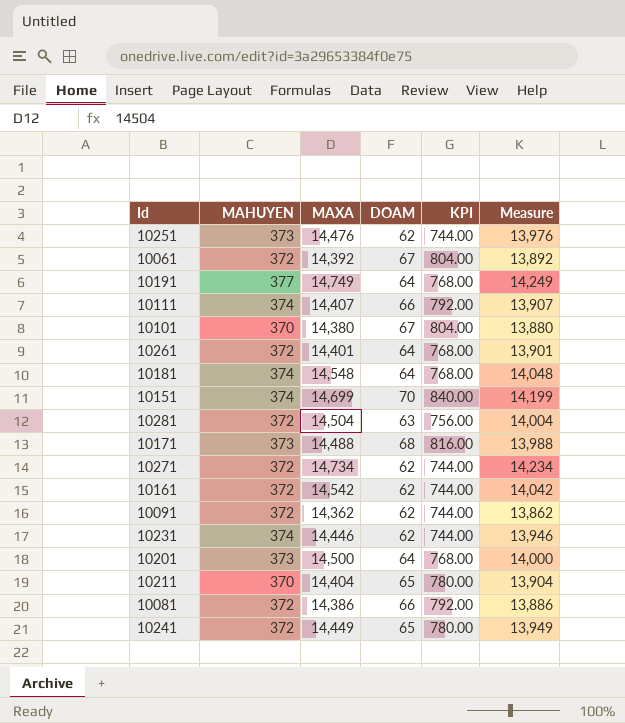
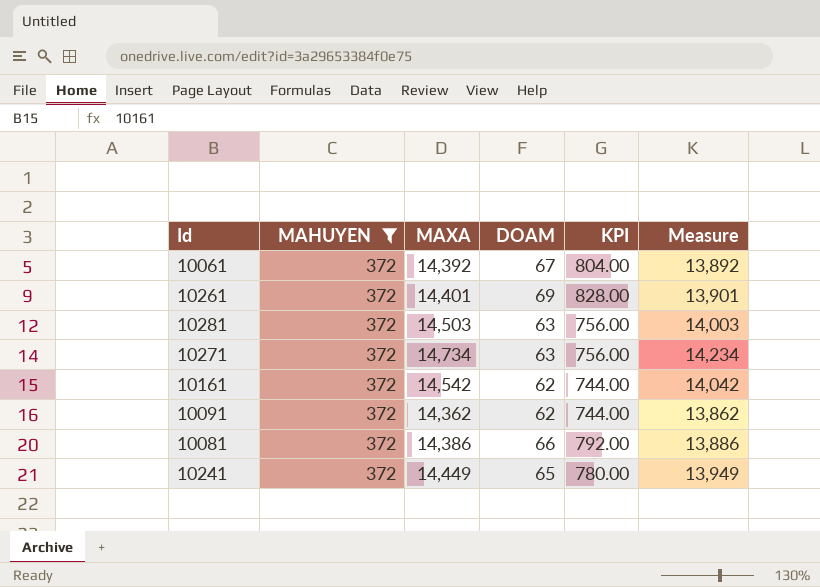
filter: none -> MAHUYEN = 372
10261 | DOAM: 64 -> 69
10261 | KPI: 768.00 -> 828.00
10281 | MAXA: 14,504 -> 14,503
10281 | Measure: 14,004 -> 14,003
10271 | DOAM: 62 -> 63
10271 | KPI: 744.00 -> 756.00

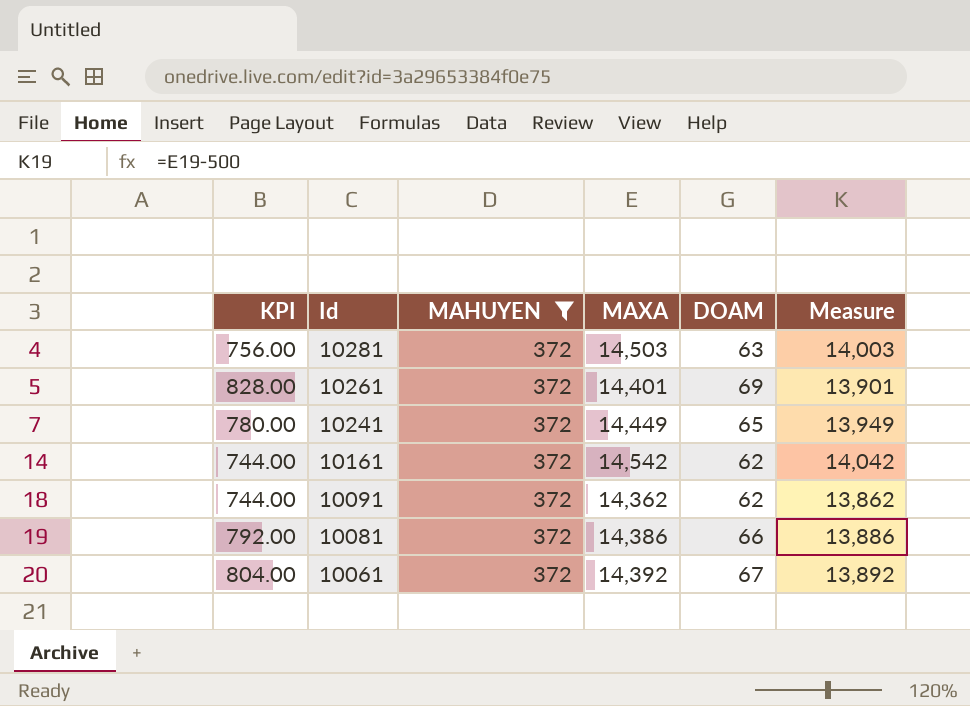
row order: none -> Id descending
column KPI | position: 5 -> 1
row 10271: 372 | 14,734 | 63 | 756.00 | 14,234 -> none

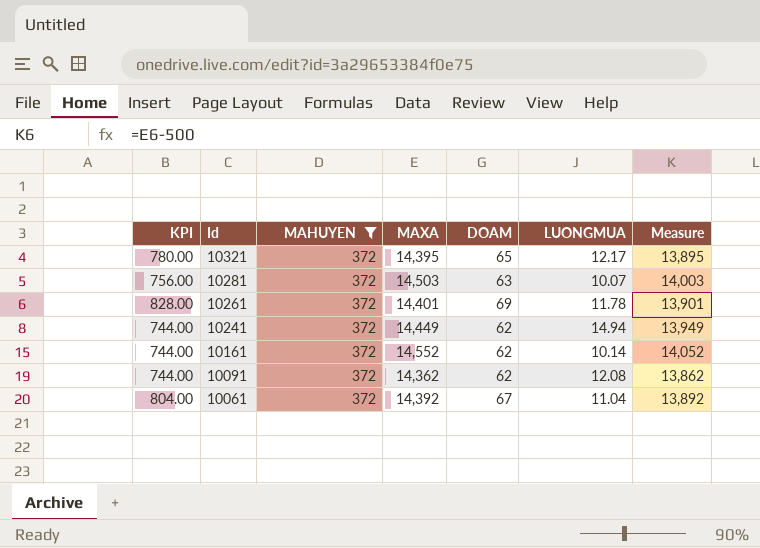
column LUONGMUA | position: none -> 6
row 10081: 792.00 | 372 | 14,386 | 66 | 13,886 -> none
row 10321: none -> 780.00 | 372 | 14,395 | 65 | 12.17 | 13,895
10241 | KPI: 780.00 -> 744.00
10241 | DOAM: 65 -> 62
10161 | MAXA: 14,542 -> 14,552
10161 | Measure: 14,042 -> 14,052

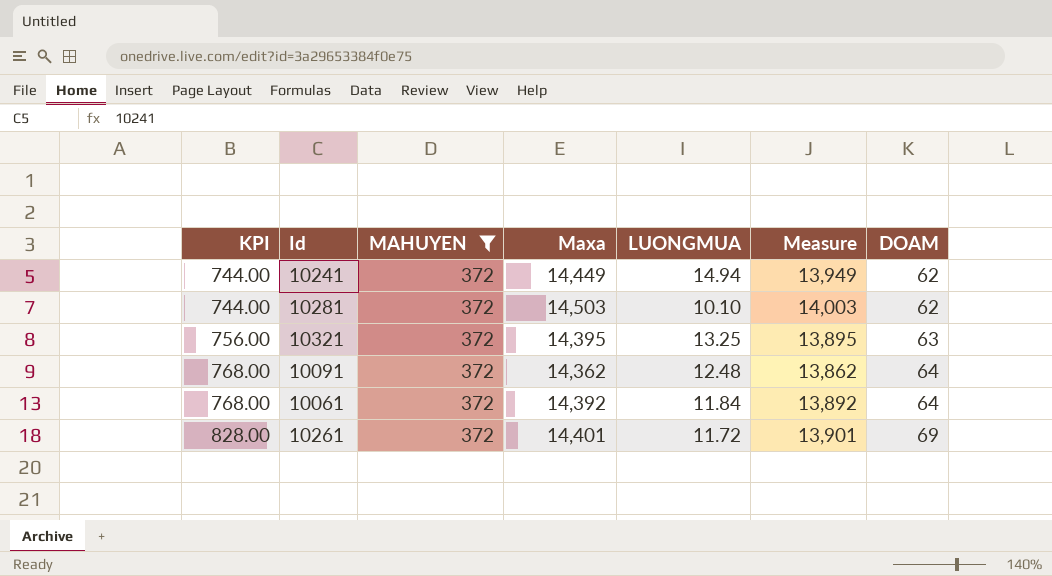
row order: Id descending -> KPI ascending
column name: MAXA -> Maxa
column DOAM | position: 5 -> 7
row 10161: 744.00 | 372 | 14,552 | 62 | 10.14 | 14,052 -> none
10281 | KPI: 756.00 -> 744.00
10281 | LUONGMUA: 10.07 -> 10.10
10281 | DOAM: 63 -> 62
10321 | KPI: 780.00 -> 756.00
10321 | LUONGMUA: 12.17 -> 13.25
10321 | DOAM: 65 -> 63
10091 | KPI: 744.00 -> 768.00
10091 | LUONGMUA: 12.08 -> 12.48
10091 | DOAM: 62 -> 64
10061 | KPI: 804.00 -> 768.00
10061 | LUONGMUA: 11.04 -> 11.84
10061 | DOAM: 67 -> 64
10261 | LUONGMUA: 11.78 -> 11.72

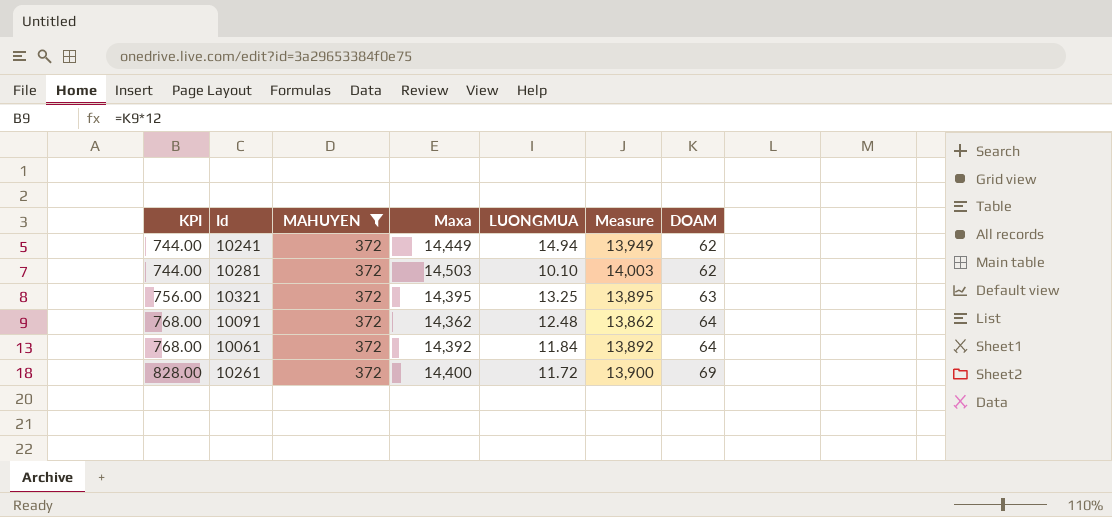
10261 | Maxa: 14,401 -> 14,400
10261 | Measure: 13,901 -> 13,900

